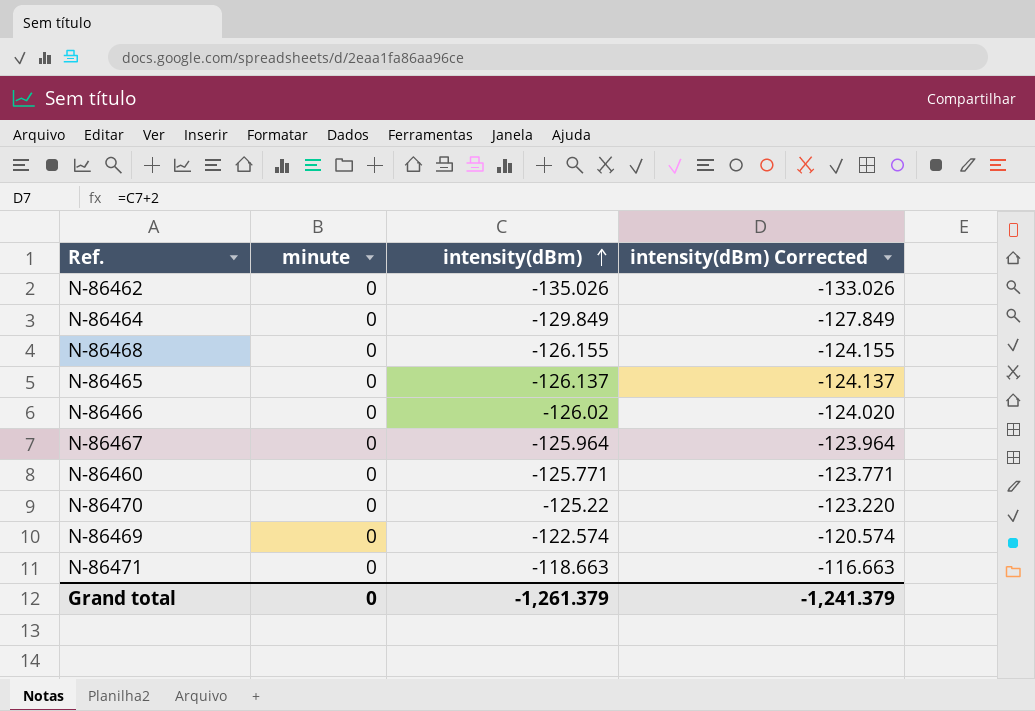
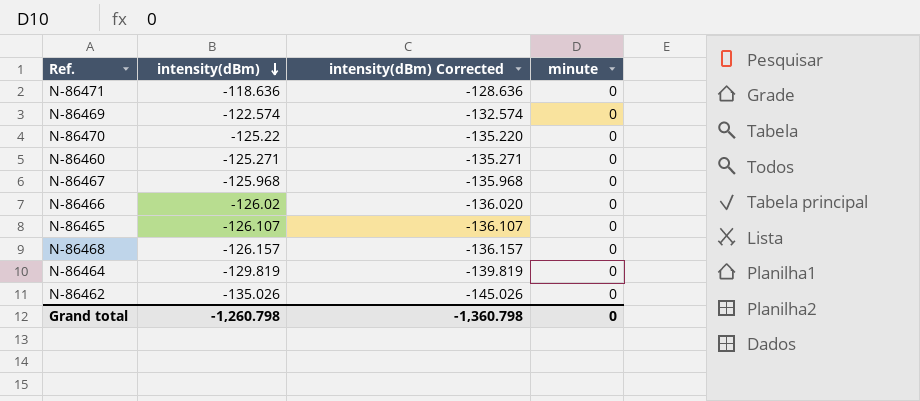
row order: intensity(dBm) ascending -> intensity(dBm) descending
column intensity(dBm) Corrected | formula: [intensity(dBm)] + 2 -> [intensity(dBm)] - 10
column minute | position: 2 -> 4
N-86471 | intensity(dBm): -118.663 -> -118.636
N-86460 | intensity(dBm): -125.771 -> -125.271
N-86467 | intensity(dBm): -125.964 -> -125.968
N-86465 | intensity(dBm): -126.137 -> -126.107
N-86468 | intensity(dBm): -126.155 -> -126.157
N-86464 | intensity(dBm): -129.849 -> -129.819
Grand total | intensity(dBm): -1,261.379 -> -1,260.798
Grand total | intensity(dBm) Corrected: -1,241.379 -> -1,360.798

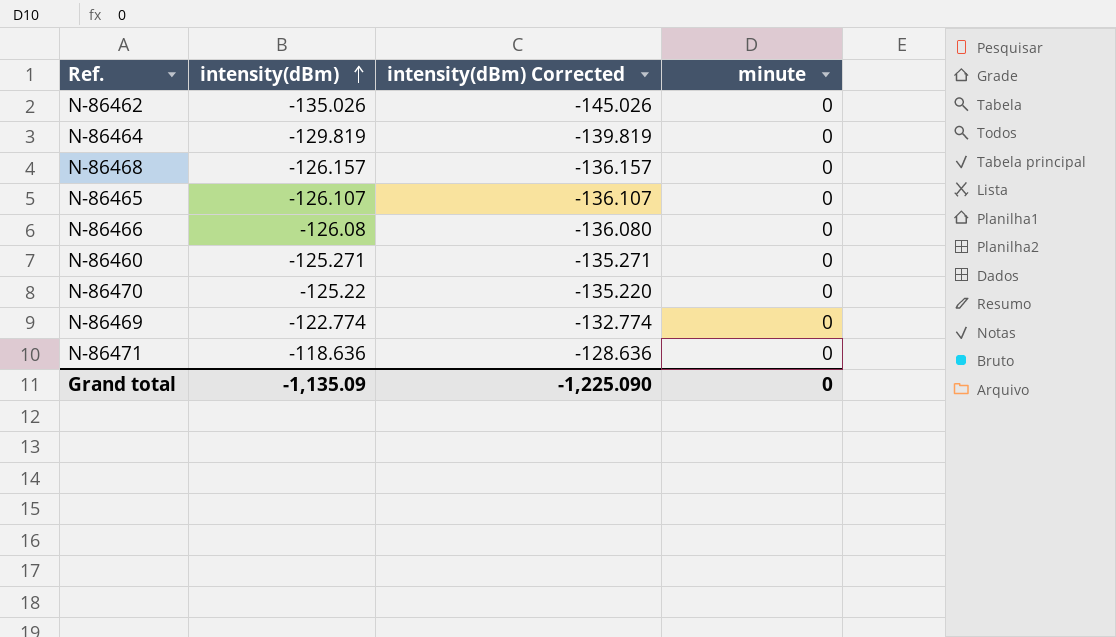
row order: intensity(dBm) descending -> intensity(dBm) ascending
row N-86467: -125.968 | -135.968 | 0 -> none
N-86466 | intensity(dBm): -126.02 -> -126.08
N-86466 | intensity(dBm) Corrected: -136.020 -> -136.080
N-86469 | intensity(dBm): -122.574 -> -122.774
N-86469 | intensity(dBm) Corrected: -132.574 -> -132.774
Grand total | intensity(dBm): -1,260.798 -> -1,135.09
Grand total | intensity(dBm) Corrected: -1,360.798 -> -1,225.090

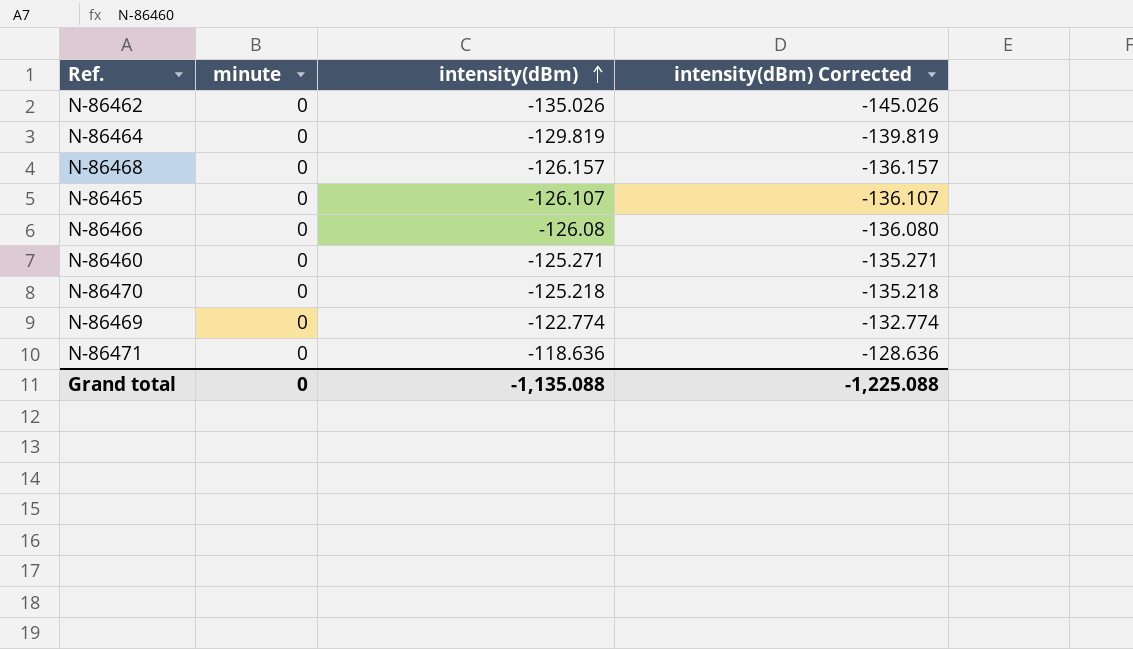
column minute | position: 4 -> 2
N-86470 | intensity(dBm): -125.22 -> -125.218
N-86470 | intensity(dBm) Corrected: -135.220 -> -135.218
Grand total | intensity(dBm): -1,135.09 -> -1,135.088
Grand total | intensity(dBm) Corrected: -1,225.090 -> -1,225.088

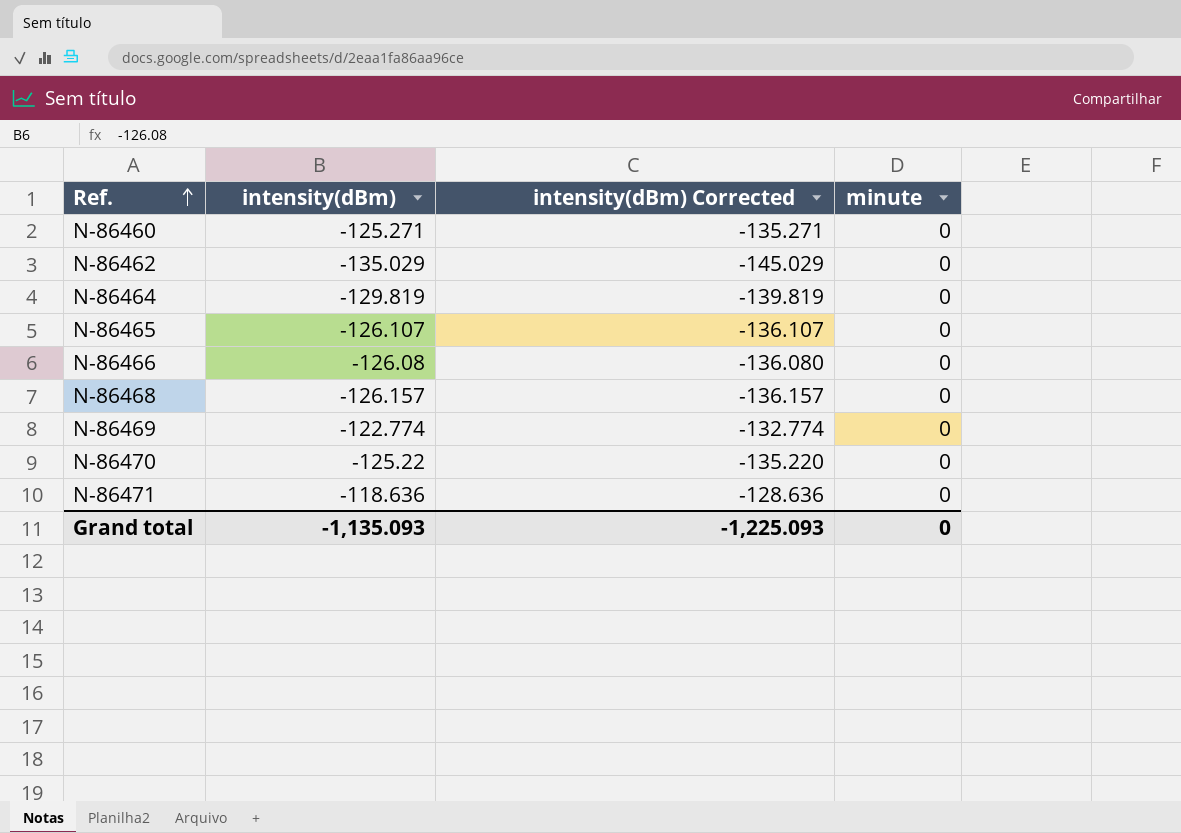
row order: intensity(dBm) ascending -> Ref. ascending
column minute | position: 2 -> 4
N-86462 | intensity(dBm): -135.026 -> -135.029
N-86462 | intensity(dBm) Corrected: -145.026 -> -145.029
N-86470 | intensity(dBm): -125.218 -> -125.22
N-86470 | intensity(dBm) Corrected: -135.218 -> -135.220
Grand total | intensity(dBm): -1,135.088 -> -1,135.093
Grand total | intensity(dBm) Corrected: -1,225.088 -> -1,225.093

